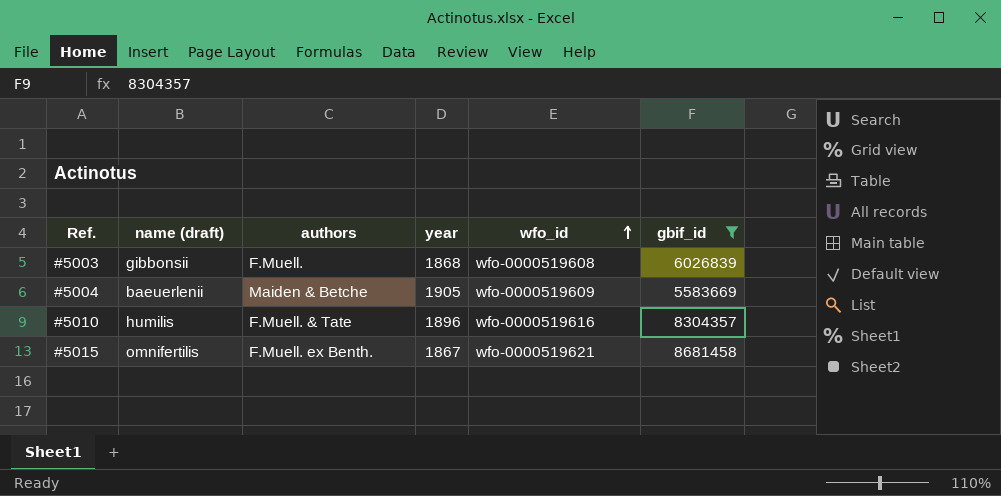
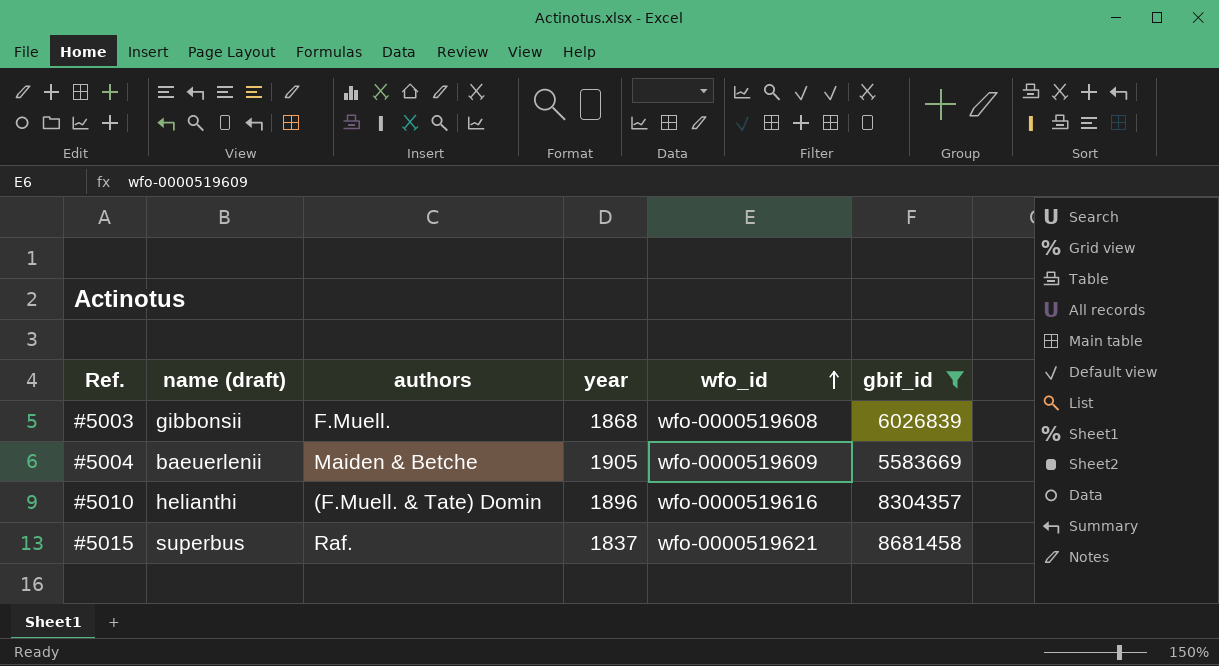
#5010 | name (draft): humilis -> helianthi
#5010 | authors: F.Muell. & Tate -> (F.Muell. & Tate) Domin
#5015 | name (draft): omnifertilis -> superbus
#5015 | authors: F.Muell. ex Benth. -> Raf.
#5015 | year: 1867 -> 1837

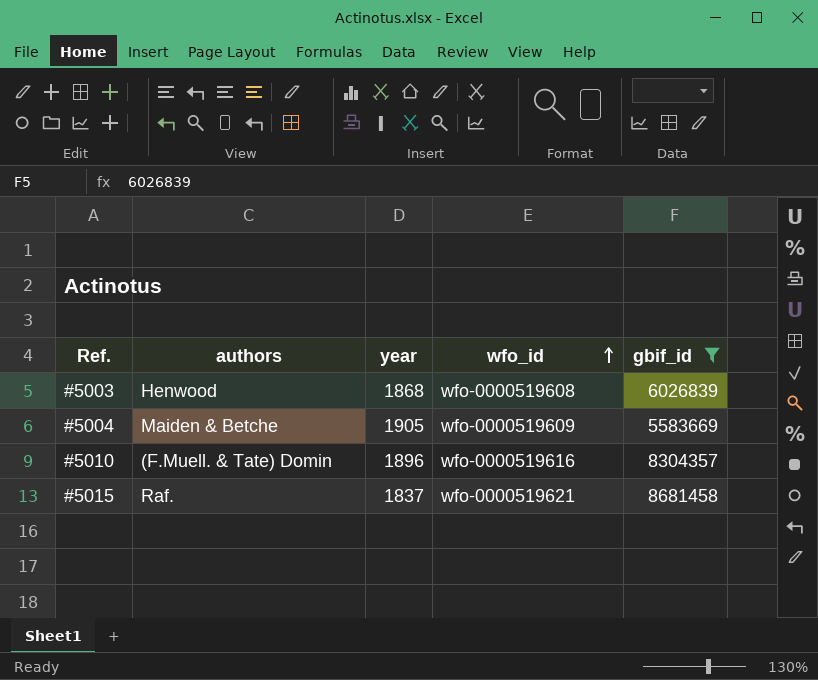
column name (draft) | position: 2 -> none
#5003 | authors: F.Muell. -> Henwood

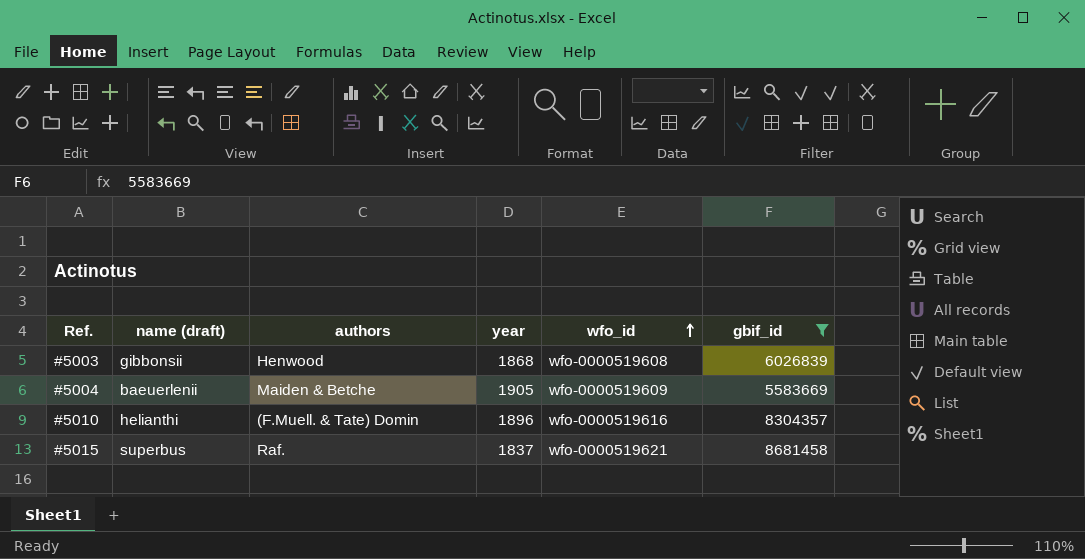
column name (draft) | position: none -> 2

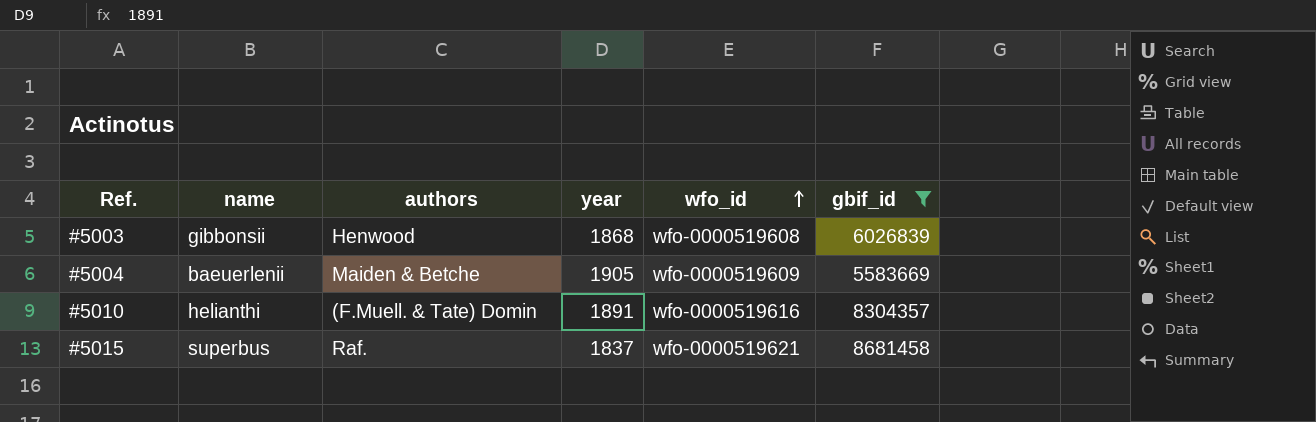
column name: name (draft) -> name
#5010 | year: 1896 -> 1891

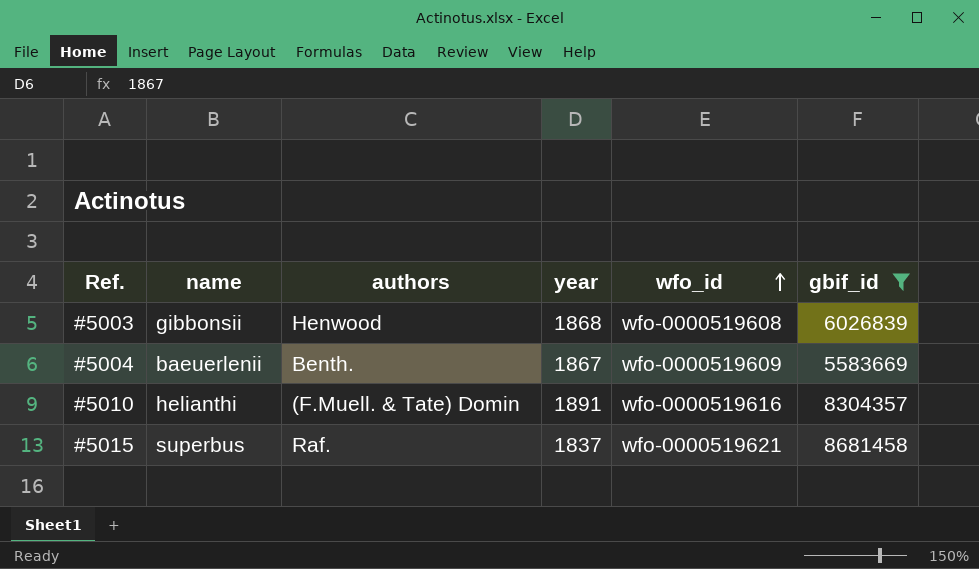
#5004 | authors: Maiden & Betche -> Benth.
#5004 | year: 1905 -> 1867

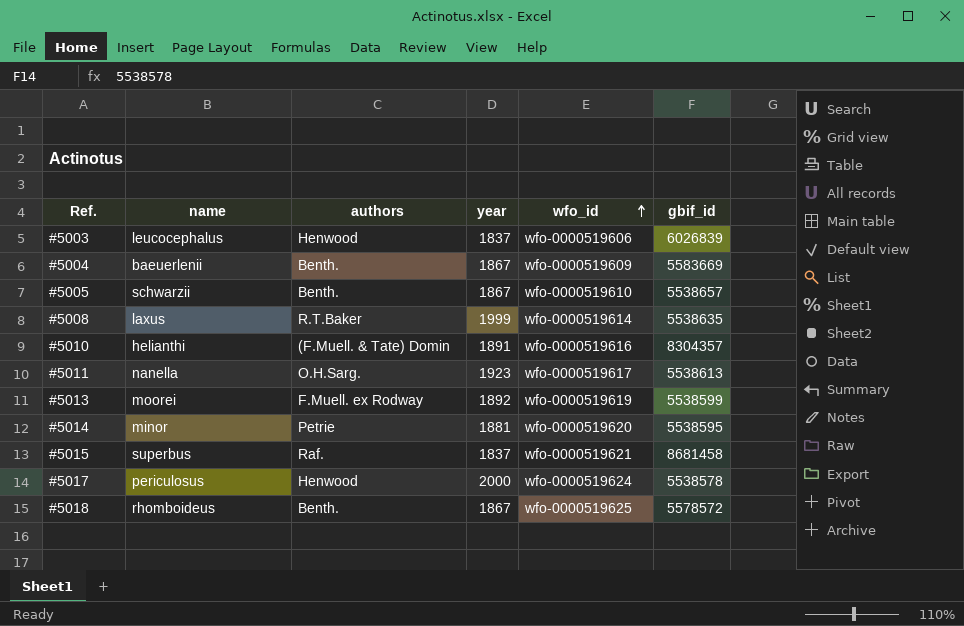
filter: gbif_id >= 5583669 -> none
#5003 | name: gibbonsii -> leucocephalus
#5003 | year: 1868 -> 1837
#5003 | wfo_id: wfo-0000519608 -> wfo-0000519606

